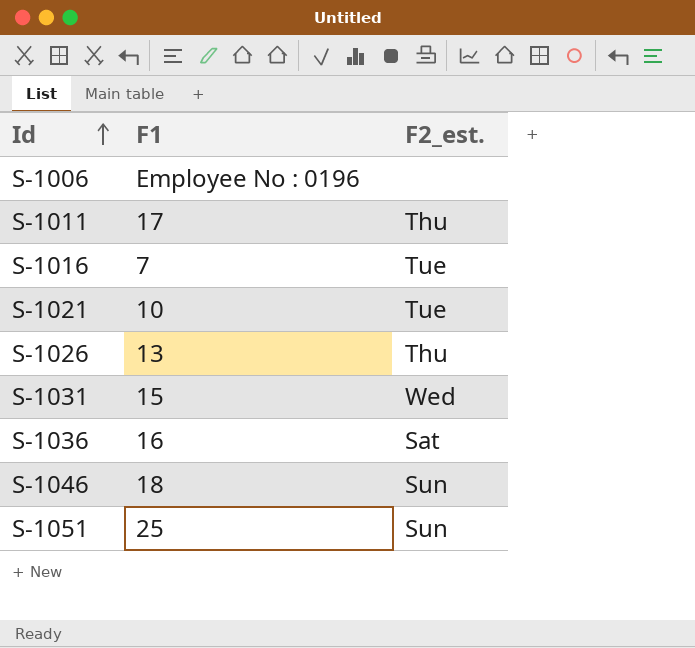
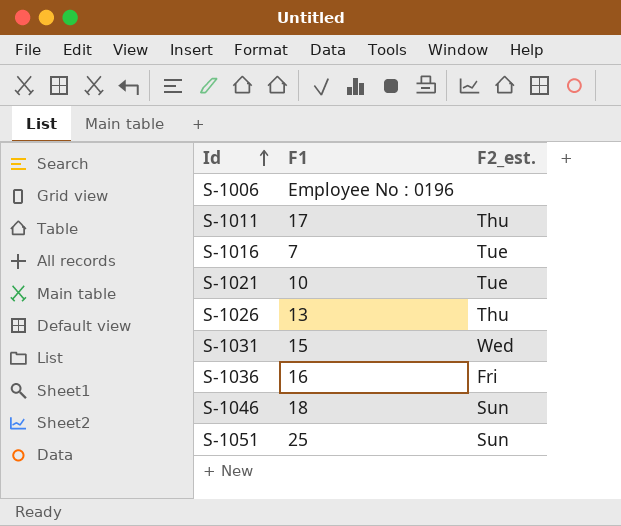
S-1036 | F2_est.: Sat -> Fri

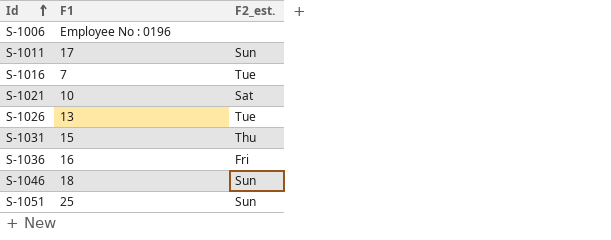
S-1011 | F2_est.: Thu -> Sun
S-1021 | F2_est.: Tue -> Sat
S-1026 | F2_est.: Thu -> Tue
S-1031 | F2_est.: Wed -> Thu

